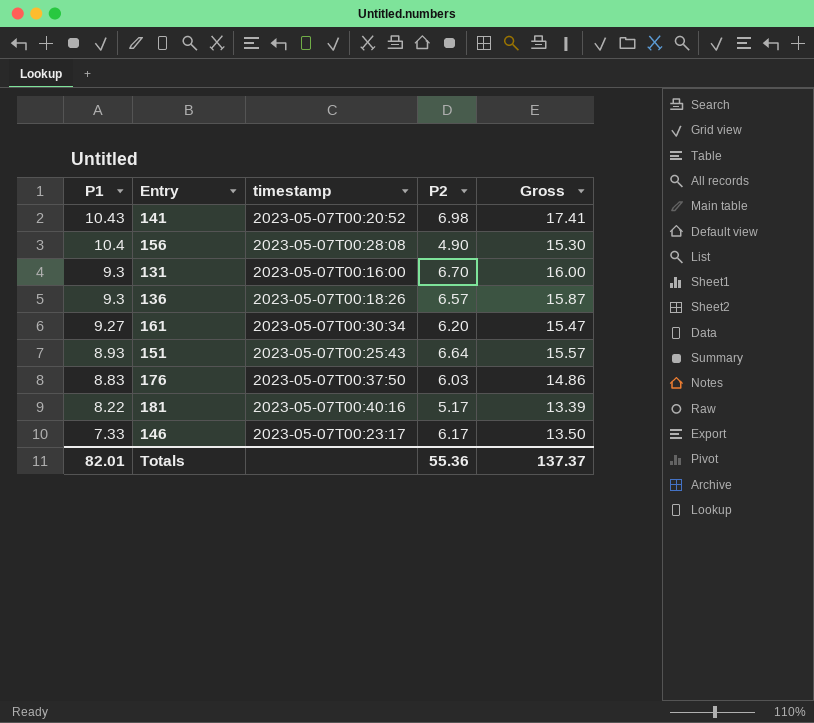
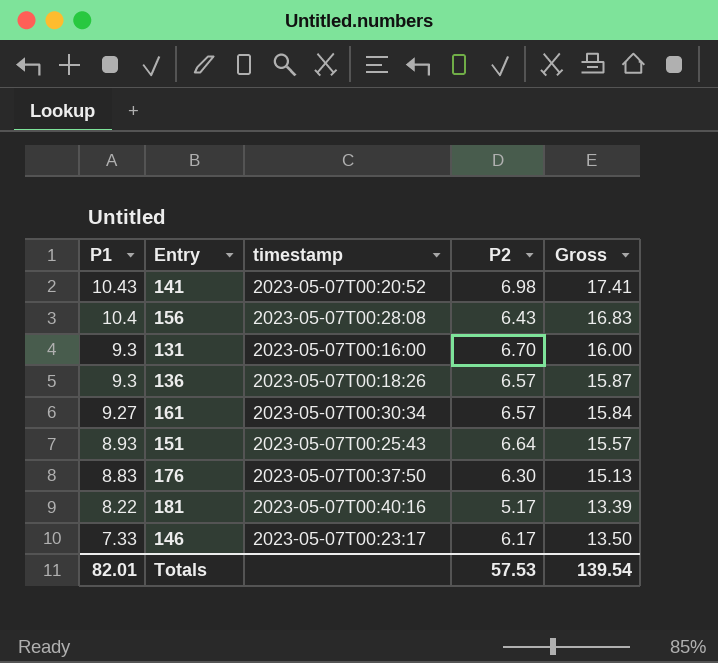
156 | P2: 4.90 -> 6.43
156 | Gross: 15.30 -> 16.83
161 | P2: 6.20 -> 6.57
161 | Gross: 15.47 -> 15.84
176 | P2: 6.03 -> 6.30
176 | Gross: 14.86 -> 15.13
Totals | P2: 55.36 -> 57.53
Totals | Gross: 137.37 -> 139.54

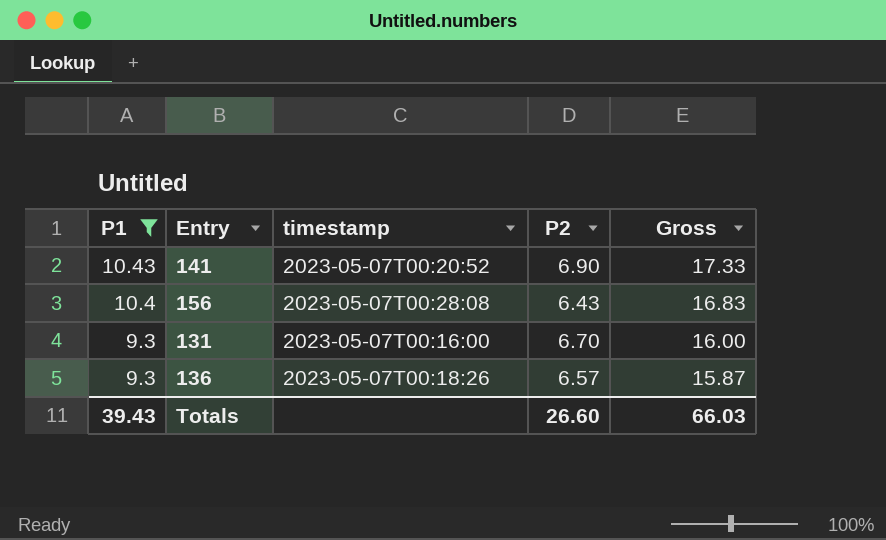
filter: none -> P1 >= 9.3
141 | P2: 6.98 -> 6.90
141 | Gross: 17.41 -> 17.33
Totals | P1: 82.01 -> 39.43
Totals | P2: 57.53 -> 26.60
Totals | Gross: 139.54 -> 66.03

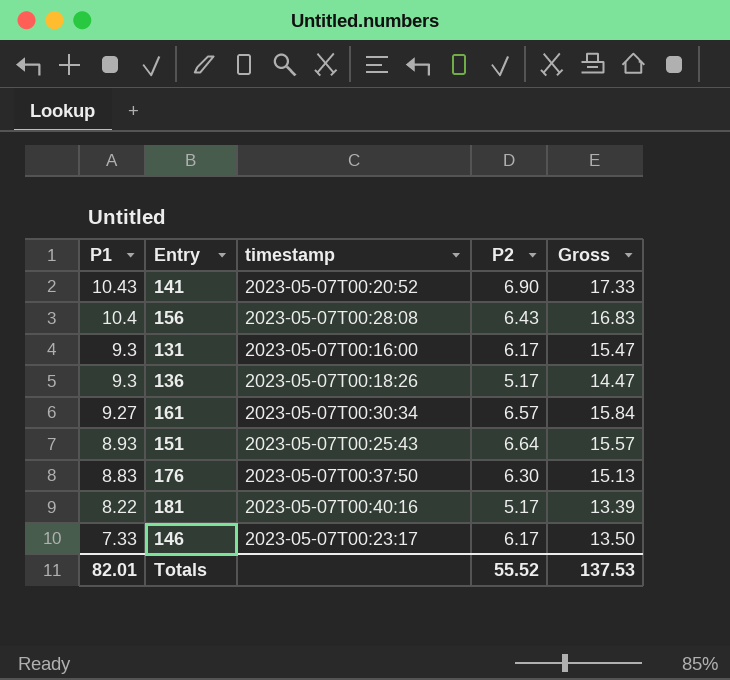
filter: P1 >= 9.3 -> none
131 | P2: 6.70 -> 6.17
131 | Gross: 16.00 -> 15.47
136 | P2: 6.57 -> 5.17
136 | Gross: 15.87 -> 14.47
Totals | P1: 39.43 -> 82.01
Totals | P2: 26.60 -> 55.52
Totals | Gross: 66.03 -> 137.53

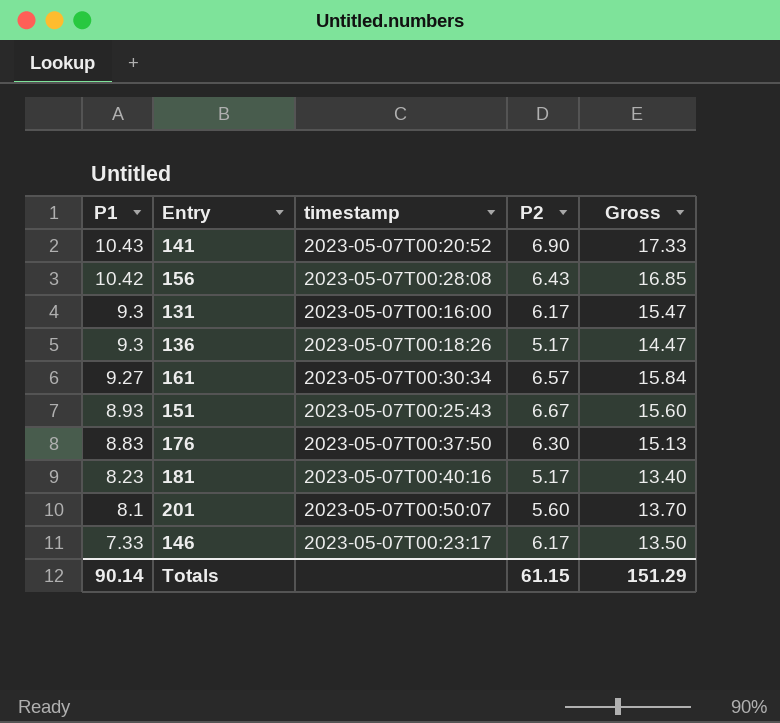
156 | P1: 10.4 -> 10.42
156 | Gross: 16.83 -> 16.85
151 | P2: 6.64 -> 6.67
151 | Gross: 15.57 -> 15.60
181 | P1: 8.22 -> 8.23
181 | Gross: 13.39 -> 13.40
row 201: none -> 8.1 | 2023-05-07T00:50:07 | 5.60 | 13.70
Totals | P1: 82.01 -> 90.14
Totals | P2: 55.52 -> 61.15
Totals | Gross: 137.53 -> 151.29

